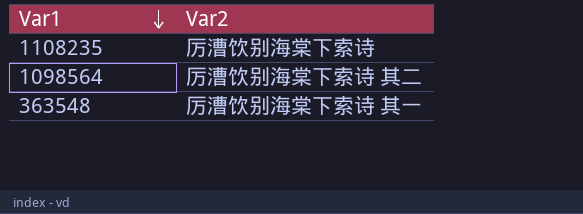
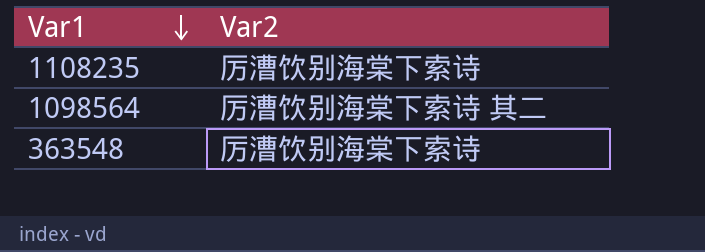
363548 | Var2: 厉漕饮别海棠下索诗 其一 -> 厉漕饮别海棠下索诗

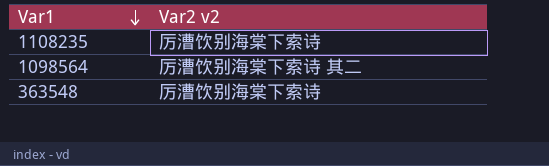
column name: Var2 -> Var2 v2

